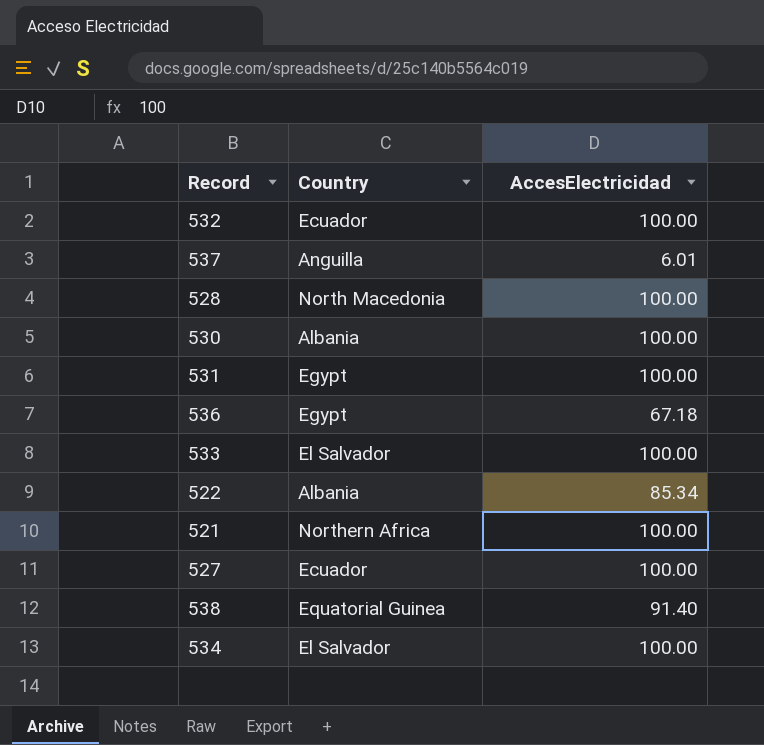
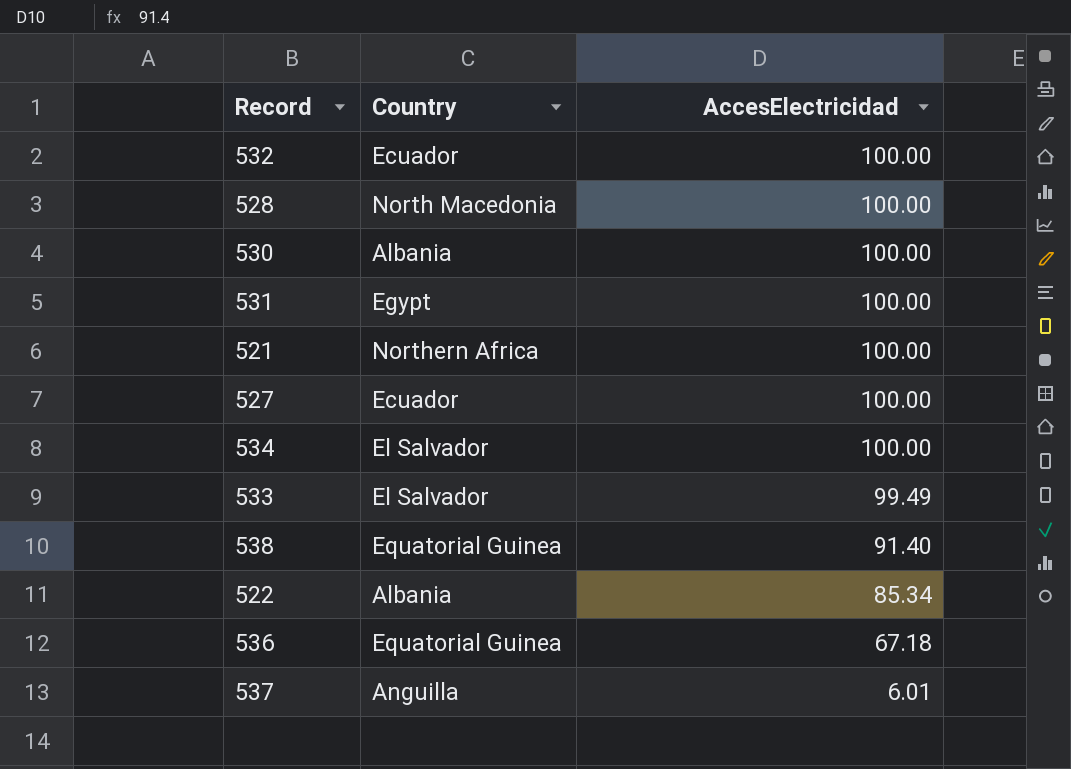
row order: none -> AccesElectricidad descending
533 | AccesElectricidad: 100.00 -> 99.49
536 | Country: Egypt -> Equatorial Guinea

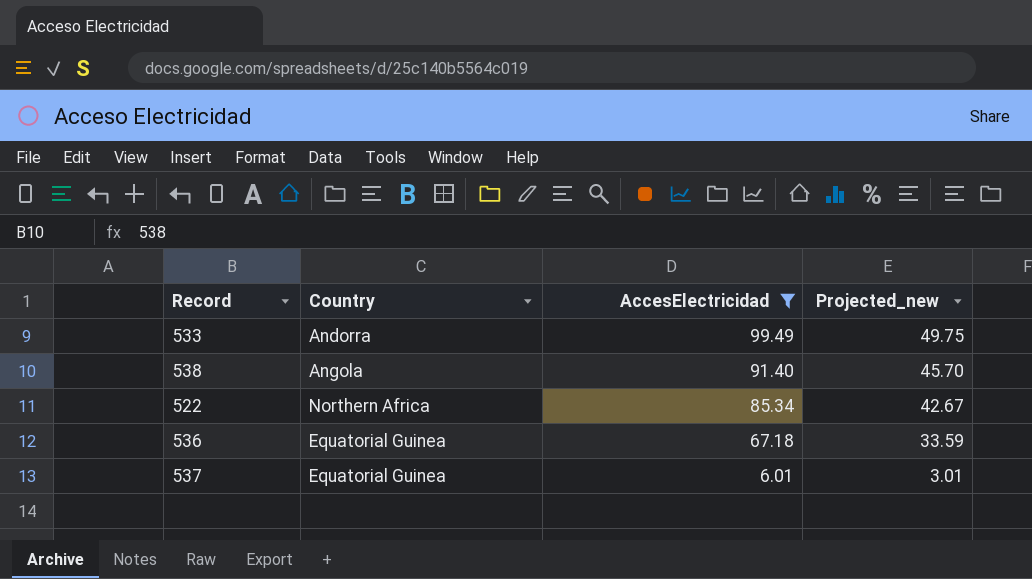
filter: none -> AccesElectricidad != 100.00
column Projected_new | formula: none -> [AccesElectricidad] * 0.5
533 | Country: El Salvador -> Andorra
538 | Country: Equatorial Guinea -> Angola
522 | Country: Albania -> Northern Africa
537 | Country: Anguilla -> Equatorial Guinea

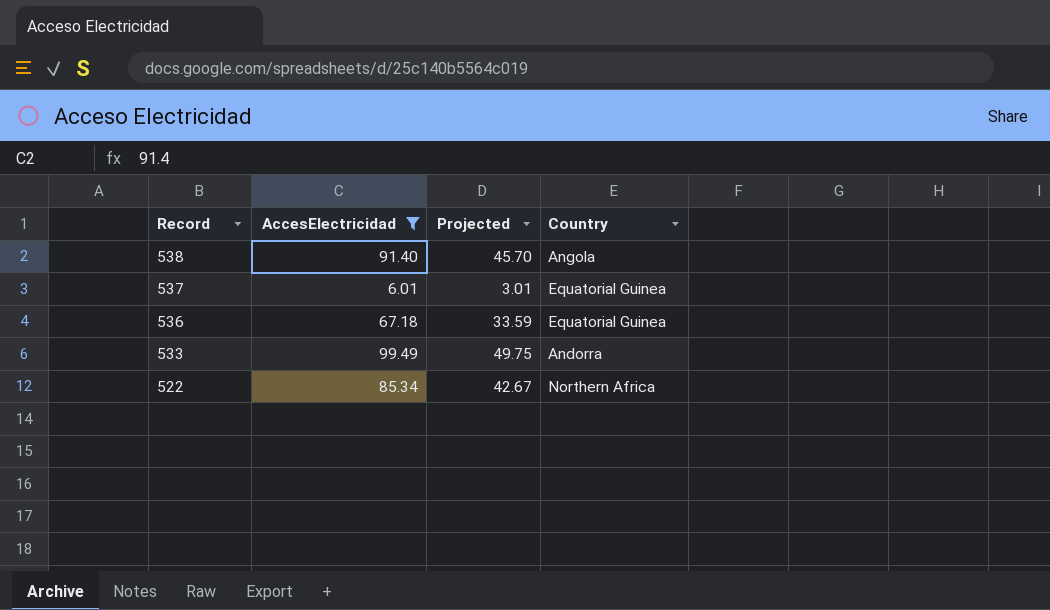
row order: AccesElectricidad descending -> Record descending
column name: Projected_new -> Projected
column Country | position: 2 -> 4

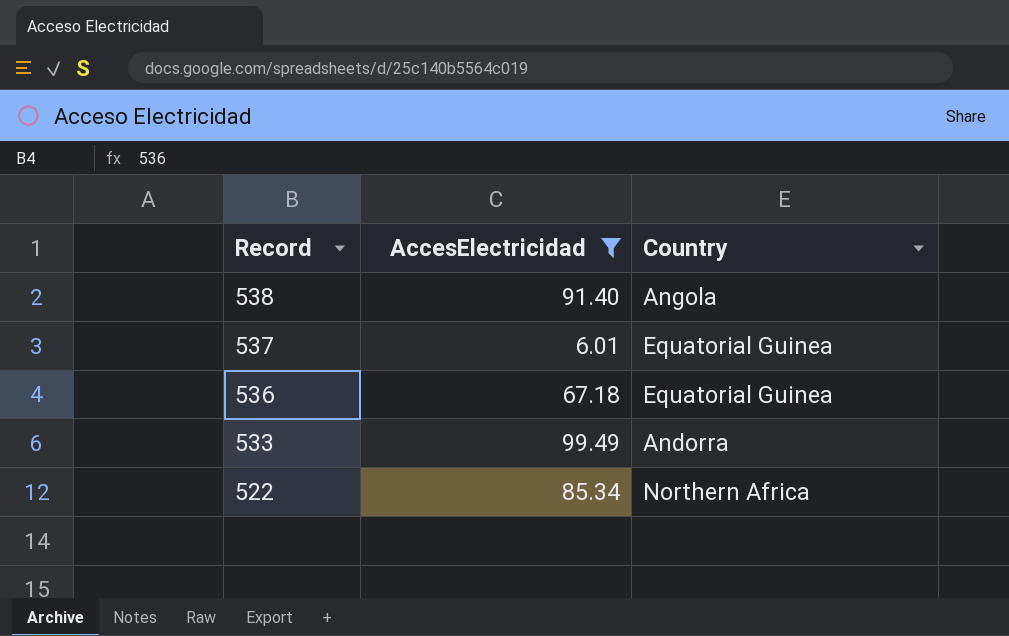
column Projected | formula: [AccesElectricidad] * 0.5 -> none

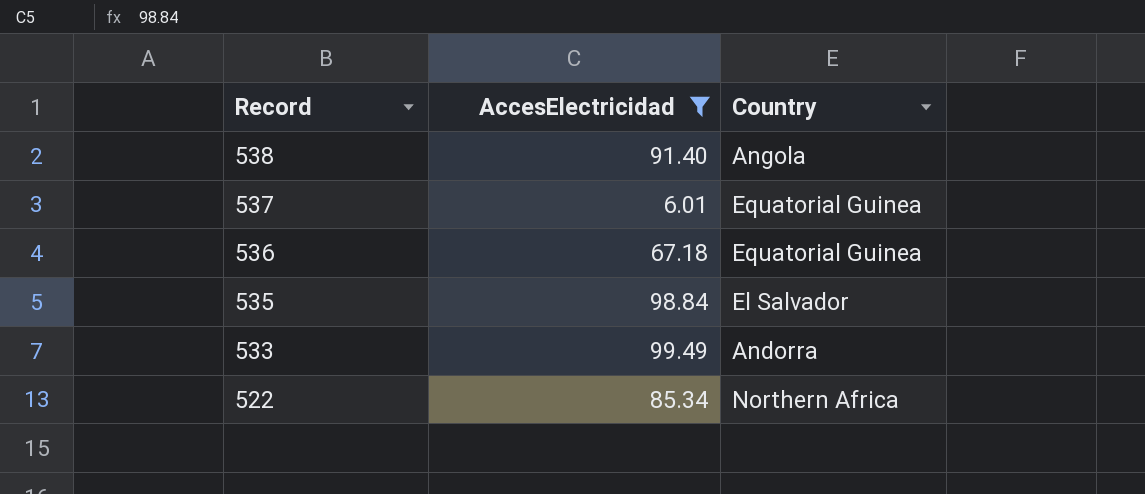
row 535: none -> 98.84 | El Salvador

